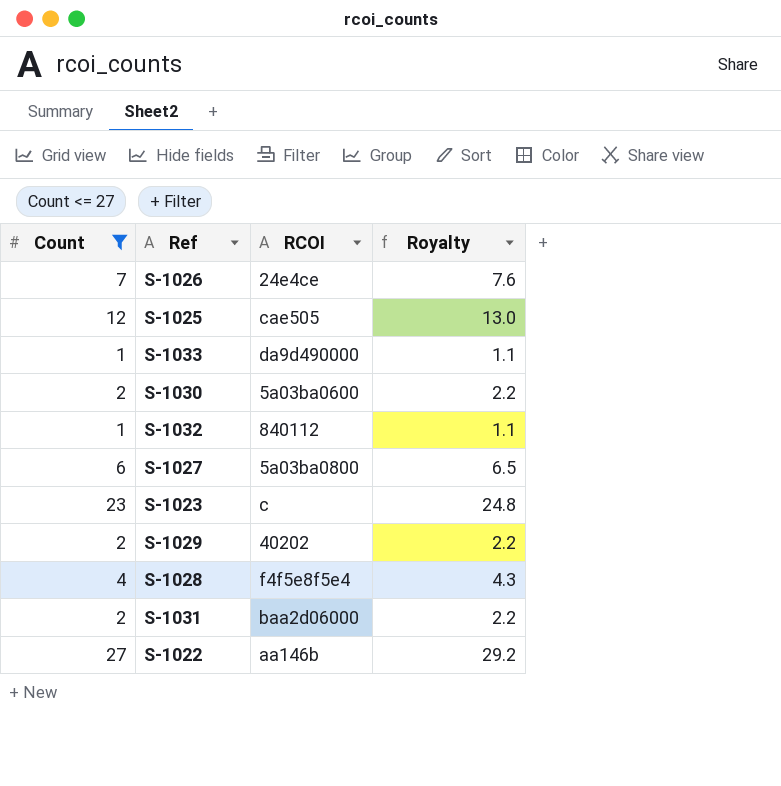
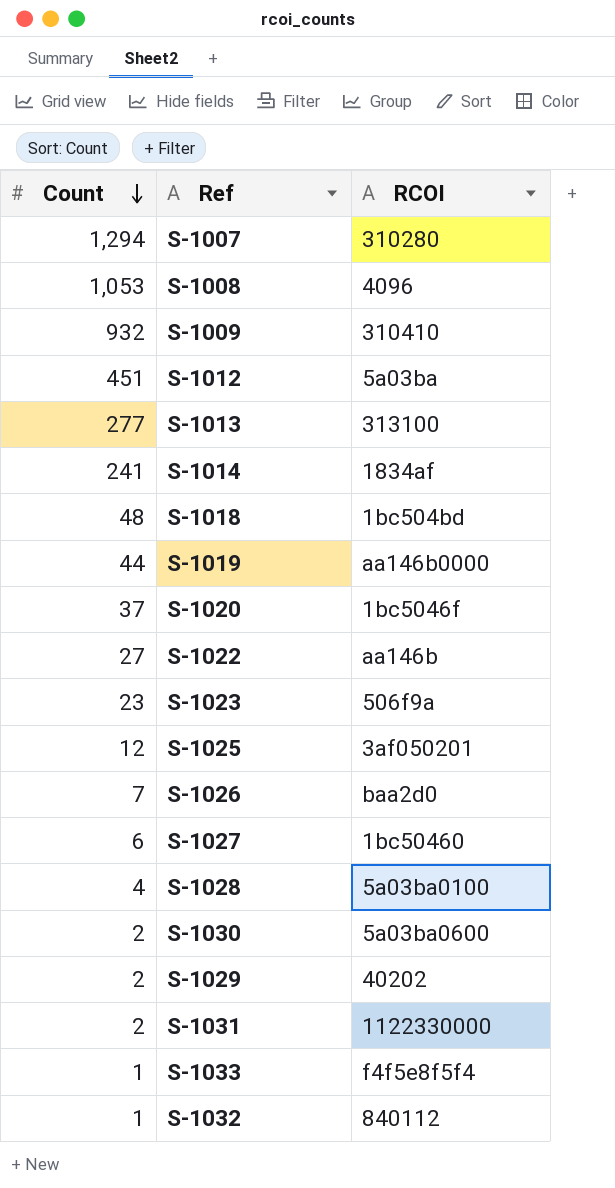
filter: Count <= 27 -> none
row order: none -> Count descending
column Royalty | formula: [Count] * 1.08 -> none
S-1023 | RCOI: c -> 506f9a
S-1025 | RCOI: cae505 -> 3af050201
S-1026 | RCOI: 24e4ce -> baa2d0
S-1027 | RCOI: 5a03ba0800 -> 1bc50460
S-1028 | RCOI: f4f5e8f5e4 -> 5a03ba0100
S-1031 | RCOI: baa2d06000 -> 1122330000
S-1033 | RCOI: da9d490000 -> f4f5e8f5f4

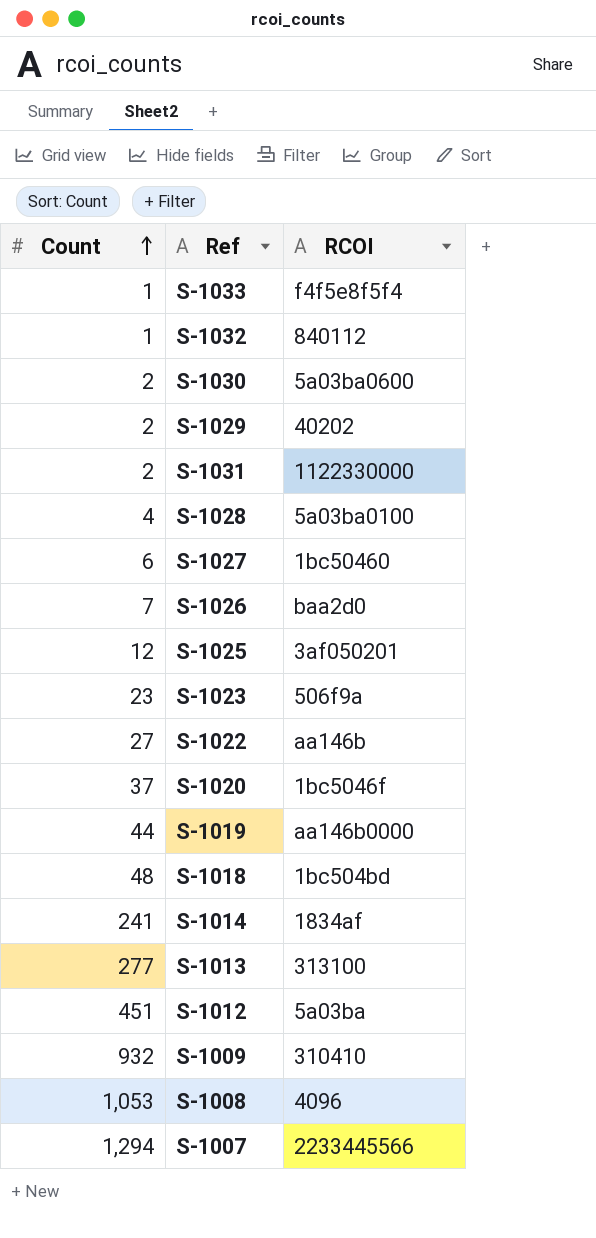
row order: Count descending -> Count ascending
S-1007 | RCOI: 310280 -> 2233445566

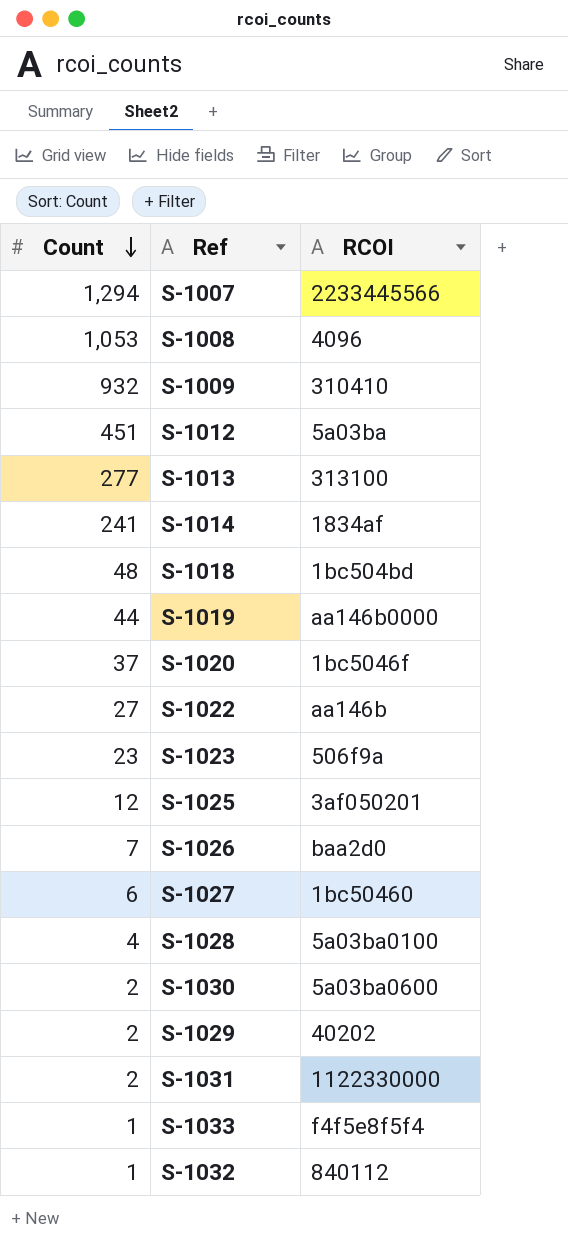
row order: Count ascending -> Count descending

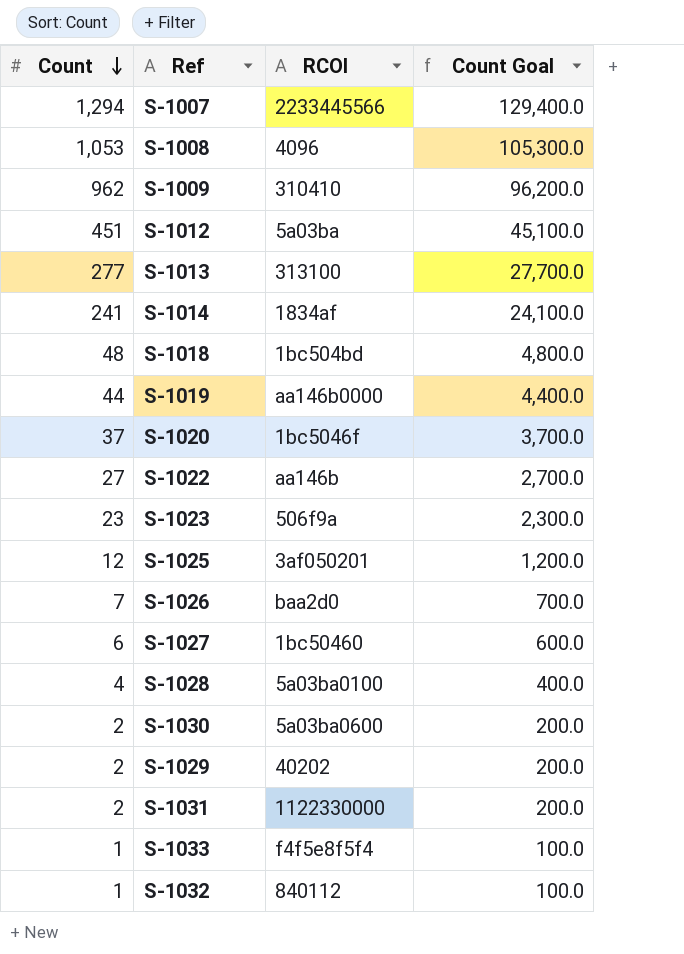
column Count Goal | formula: none -> [Count] * 100
S-1009 | Count: 932 -> 962

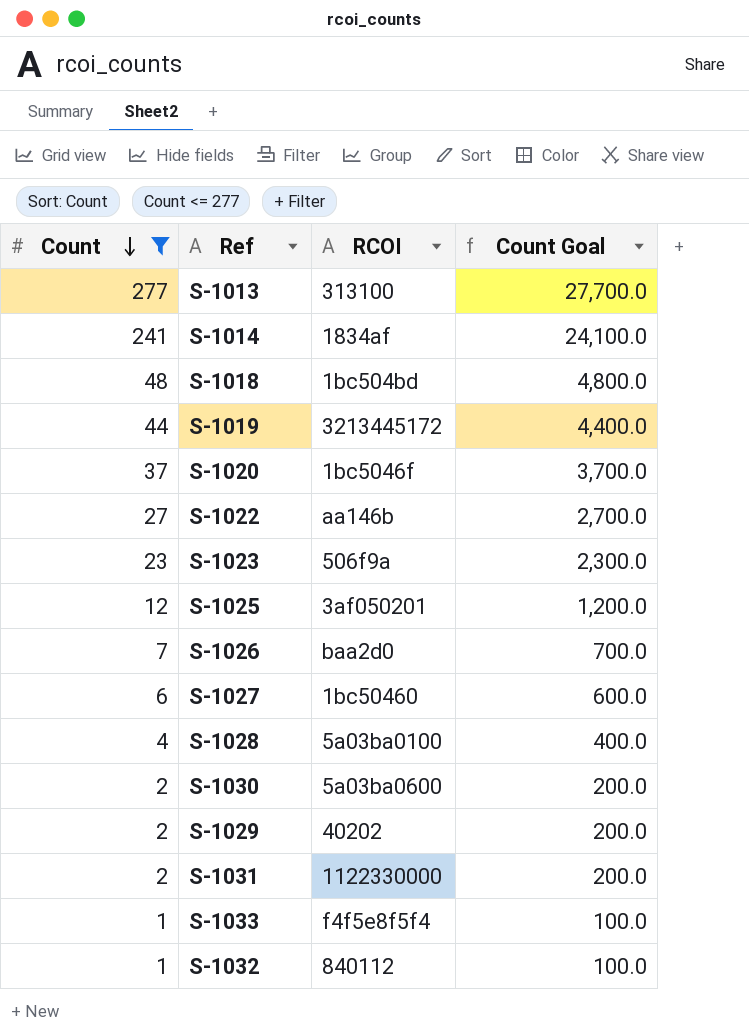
filter: none -> Count <= 277
S-1019 | RCOI: aa146b0000 -> 3213445172

